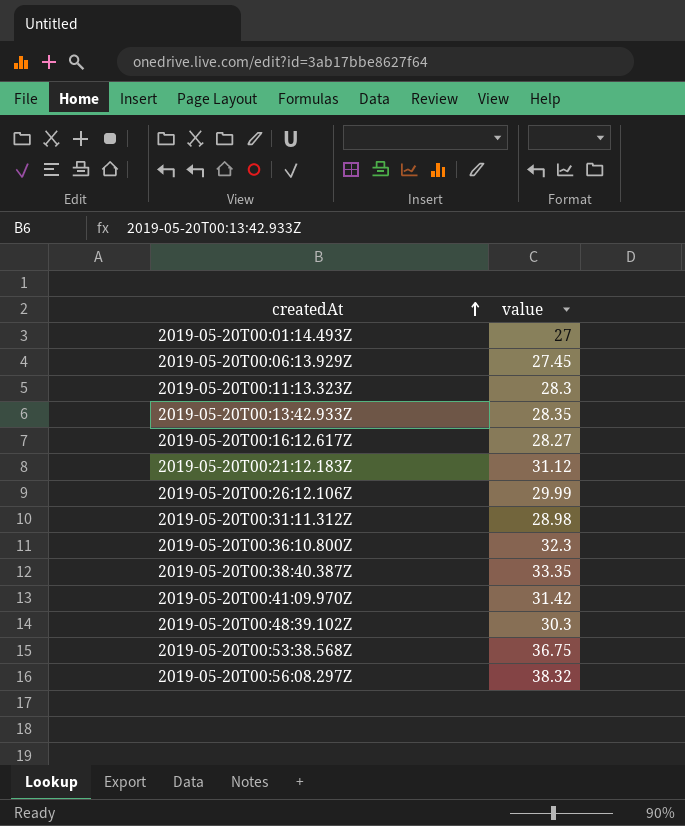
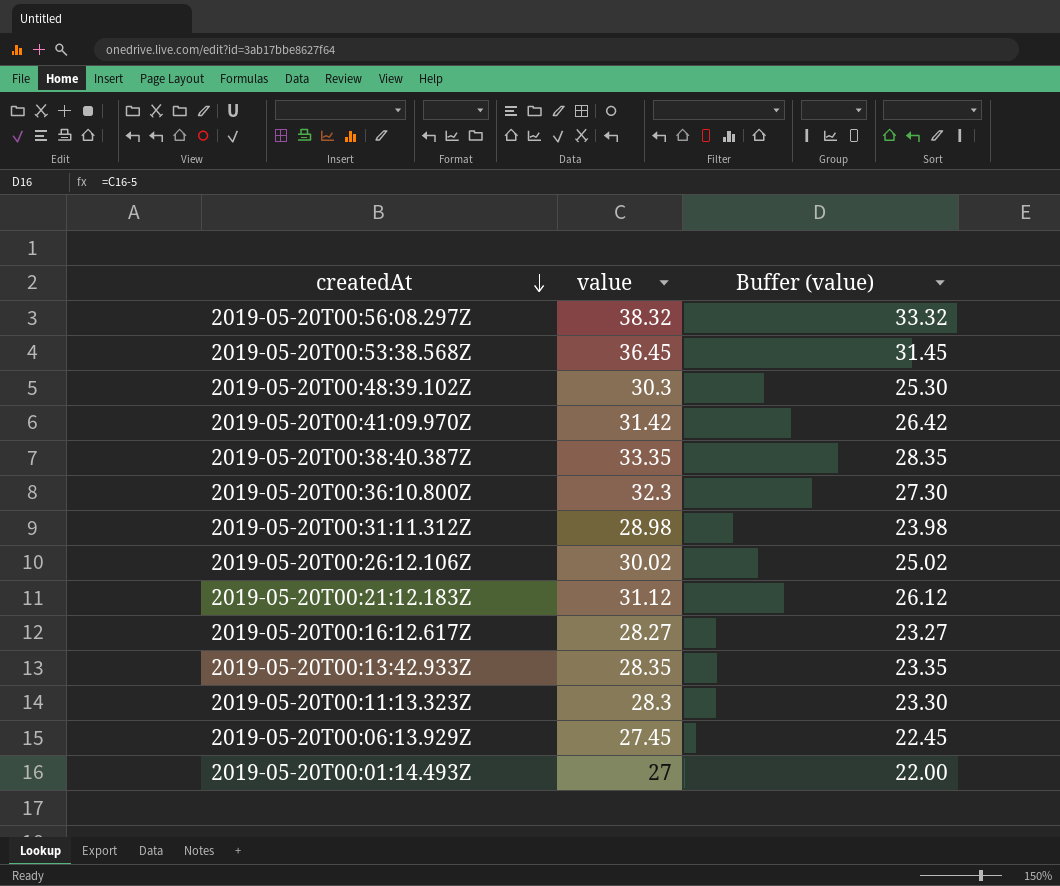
row order: createdAt ascending -> createdAt descending
column Buffer (value) | formula: none -> [value] - 5
2019-05-20T00:53:38.568Z | value: 36.75 -> 36.45
2019-05-20T00:26:12.106Z | value: 29.99 -> 30.02

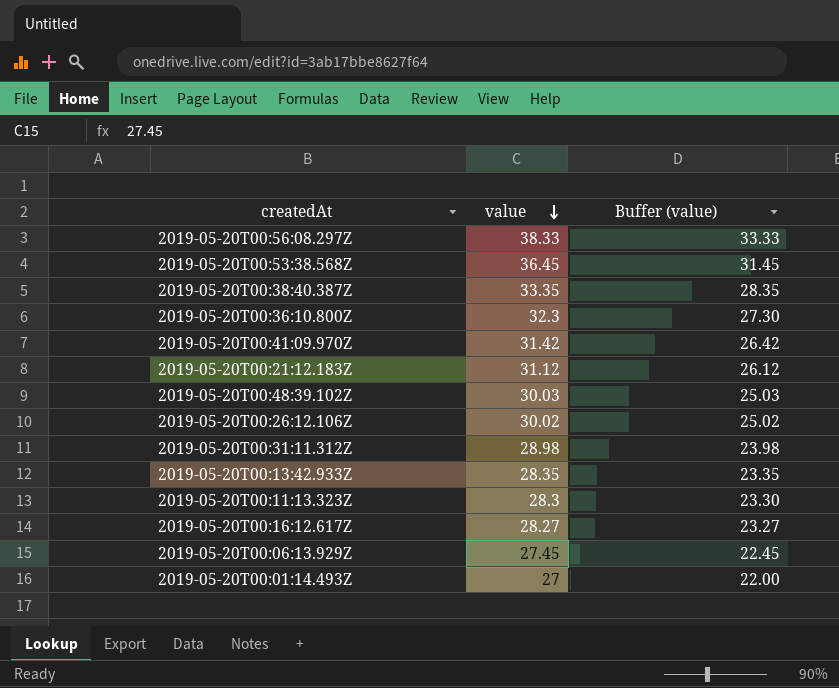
row order: createdAt descending -> value descending
2019-05-20T00:56:08.297Z | value: 38.32 -> 38.33
2019-05-20T00:56:08.297Z | Buffer (value): 33.32 -> 33.33
2019-05-20T00:48:39.102Z | value: 30.3 -> 30.03
2019-05-20T00:48:39.102Z | Buffer (value): 25.30 -> 25.03

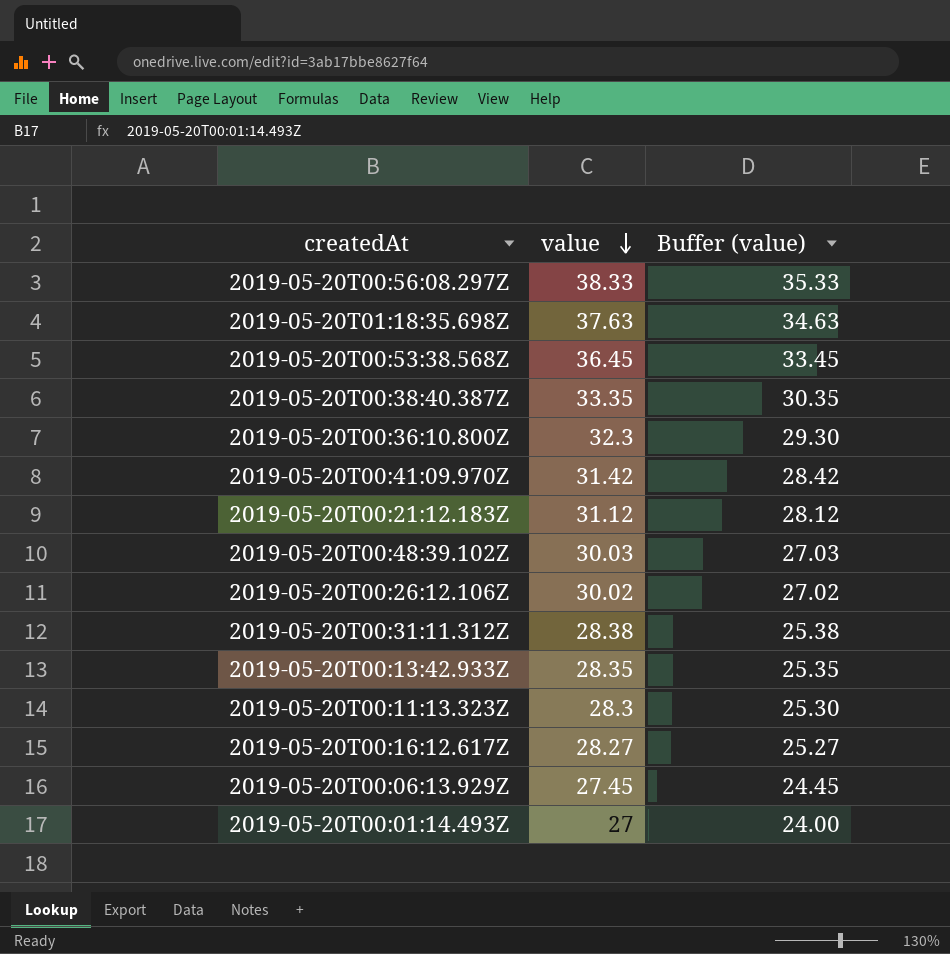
column Buffer (value) | formula: [value] - 5 -> [value] - 3
row 2019-05-20T01:18:35.698Z: none -> 37.63 | 34.63
2019-05-20T00:31:11.312Z | value: 28.98 -> 28.38

